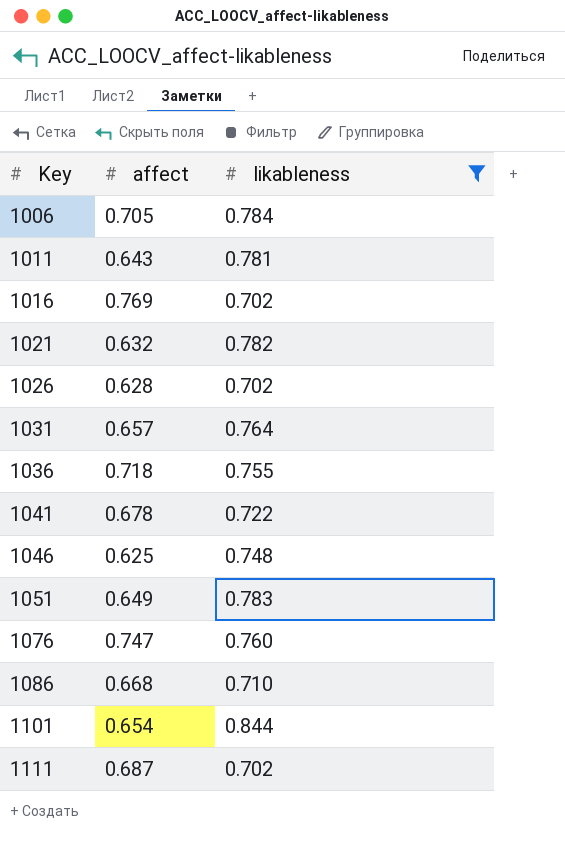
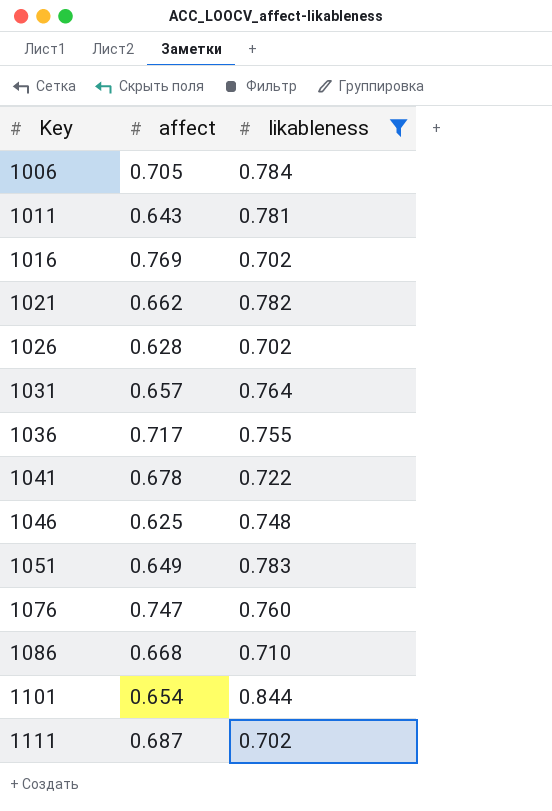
1021 | affect: 0.632 -> 0.662
1036 | affect: 0.718 -> 0.717

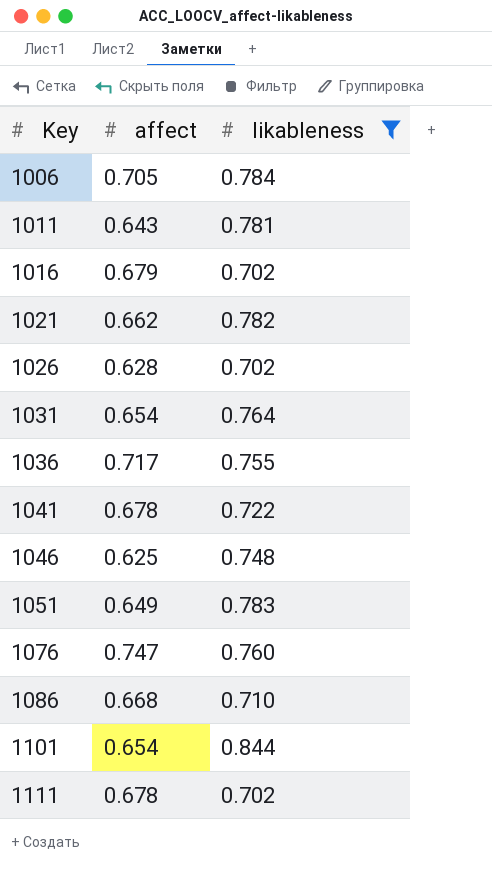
1016 | affect: 0.769 -> 0.679
1031 | affect: 0.657 -> 0.654
1111 | affect: 0.687 -> 0.678

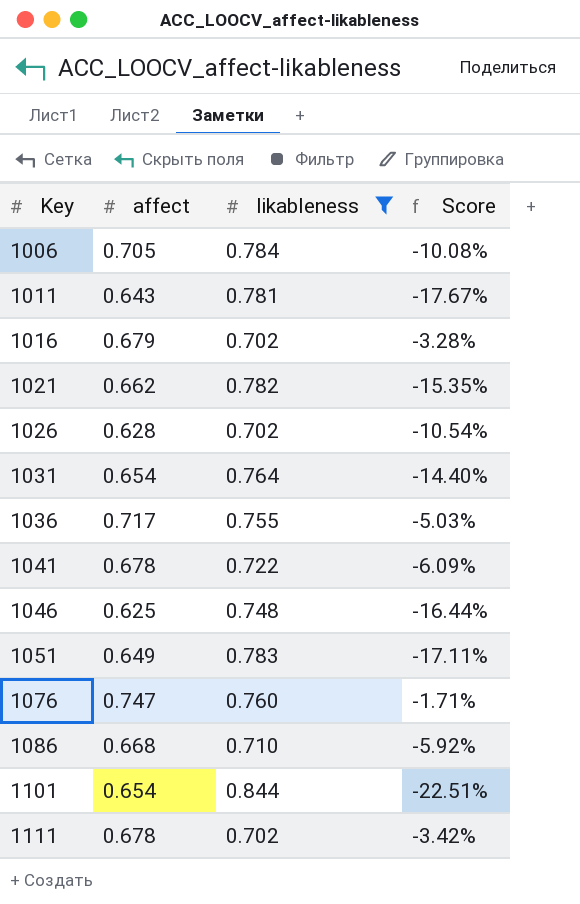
column Score | formula: none -> ([affect] - [likableness]) / [likableness]

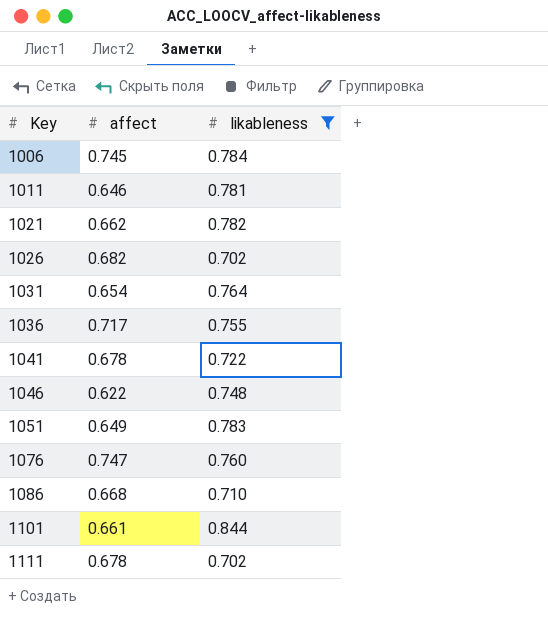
column Score | formula: ([affect] - [likableness]) / [likableness] -> none
row 1016: 0.679 | 0.702 | -3.28% -> none
1006 | affect: 0.705 -> 0.745
1011 | affect: 0.643 -> 0.646
1026 | affect: 0.628 -> 0.682
1046 | affect: 0.625 -> 0.622
1101 | affect: 0.654 -> 0.661

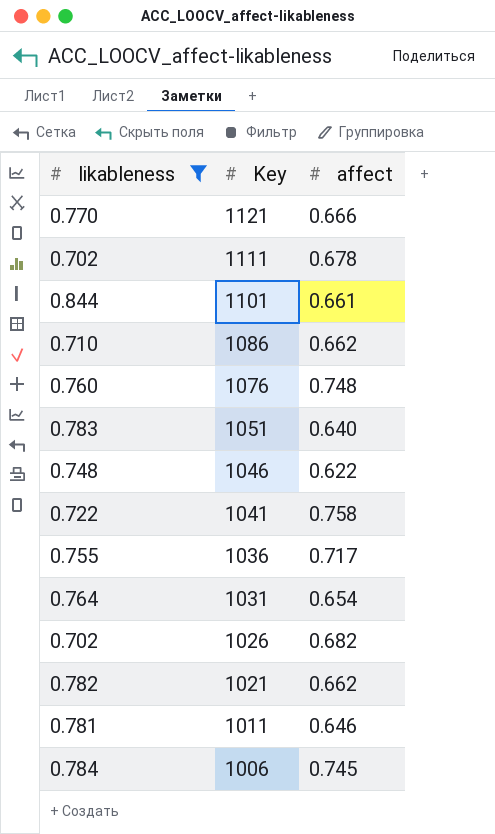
row order: Key ascending -> Key descending
column likableness | position: 3 -> 1
row 1121: none -> 0.770 | 0.666
1086 | affect: 0.668 -> 0.662
1076 | affect: 0.747 -> 0.748
1051 | affect: 0.649 -> 0.640
1041 | affect: 0.678 -> 0.758

